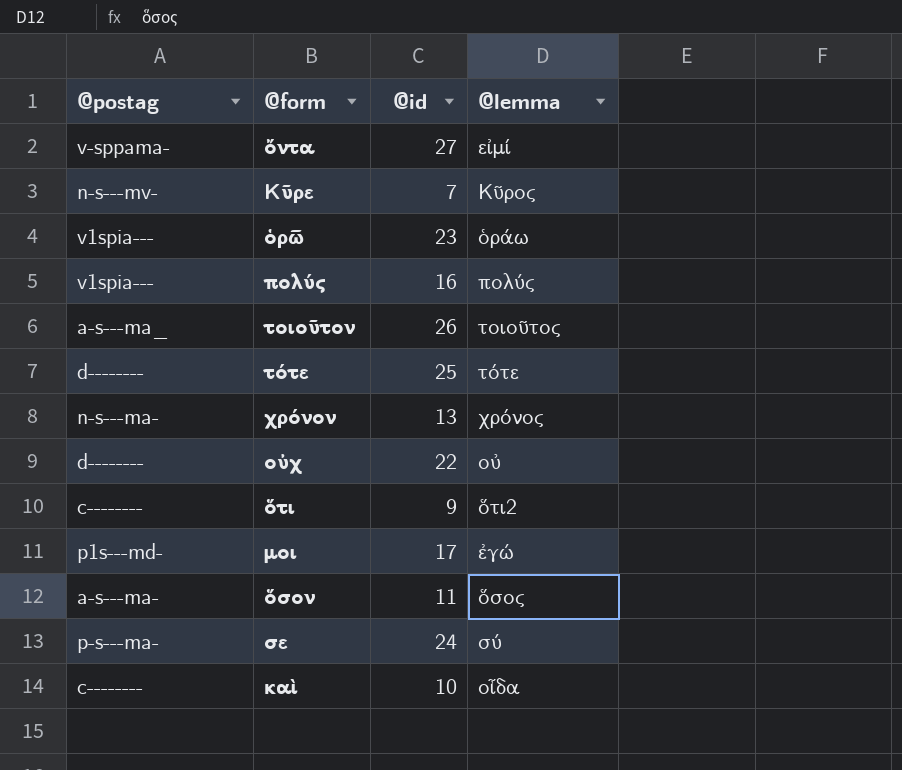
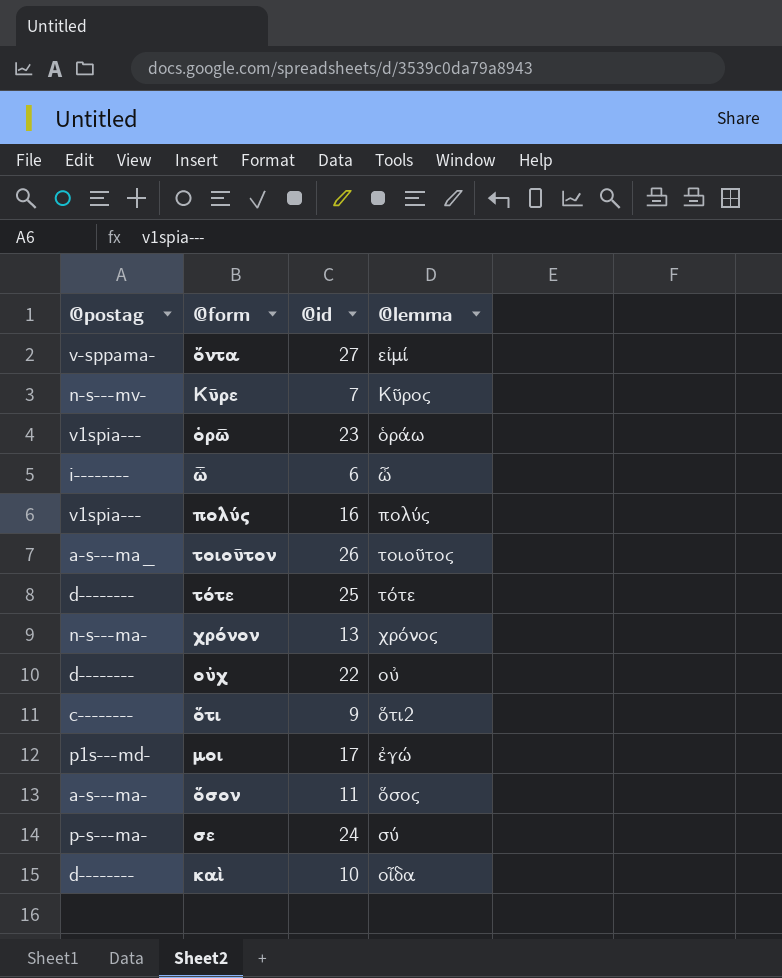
row ὦ: none -> i-------- | 6 | ὦ
καὶ | @postag: c-------- -> d--------

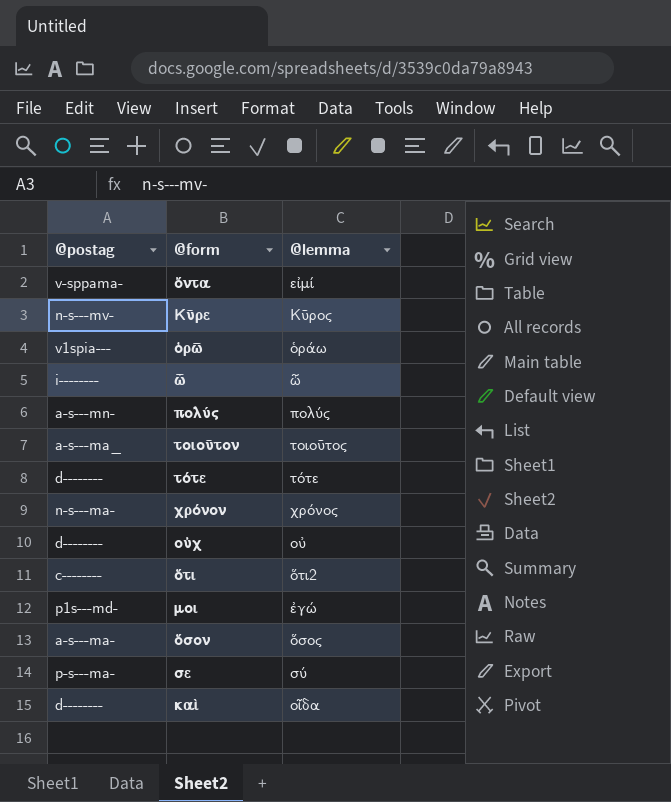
column @id | position: 3 -> none
πολύς | @postag: v1spia--- -> a-s---mn-

